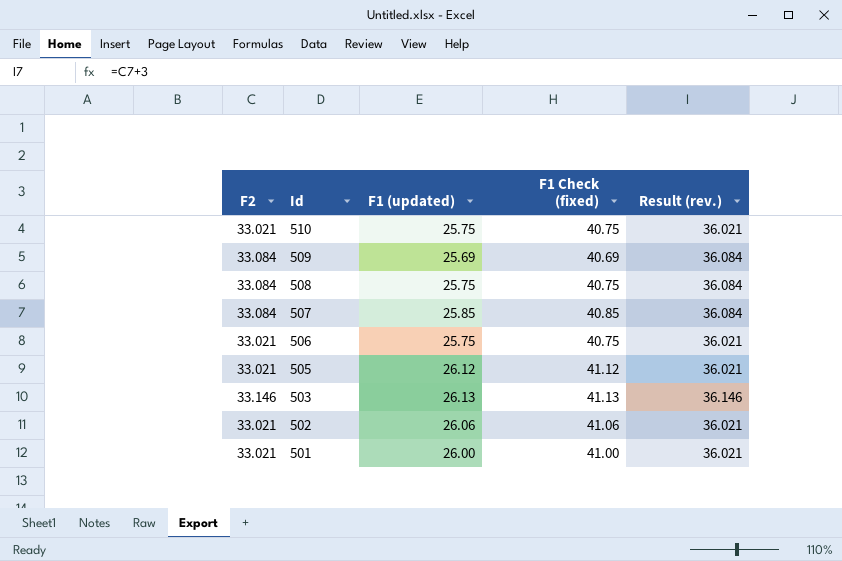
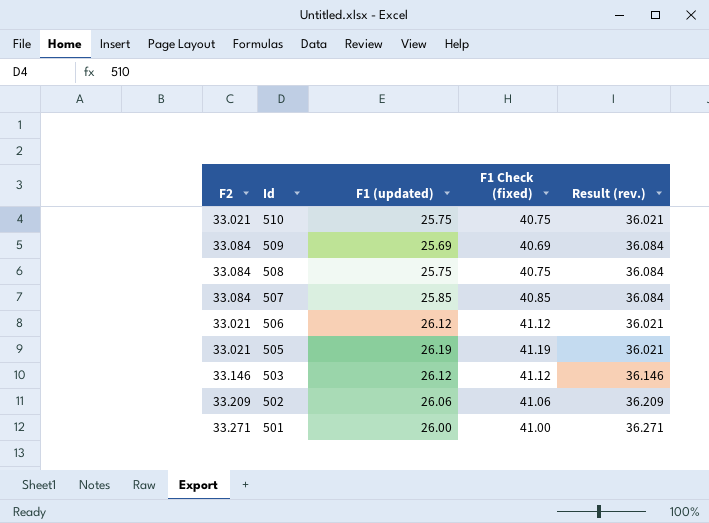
506 | F1 (updated): 25.75 -> 26.12
506 | F1 Check (fixed): 40.75 -> 41.12
505 | F1 (updated): 26.12 -> 26.19
505 | F1 Check (fixed): 41.12 -> 41.19
503 | F1 (updated): 26.13 -> 26.12
503 | F1 Check (fixed): 41.13 -> 41.12
502 | F2: 33.021 -> 33.209
502 | Result (rev.): 36.021 -> 36.209
501 | F2: 33.021 -> 33.271
501 | Result (rev.): 36.021 -> 36.271

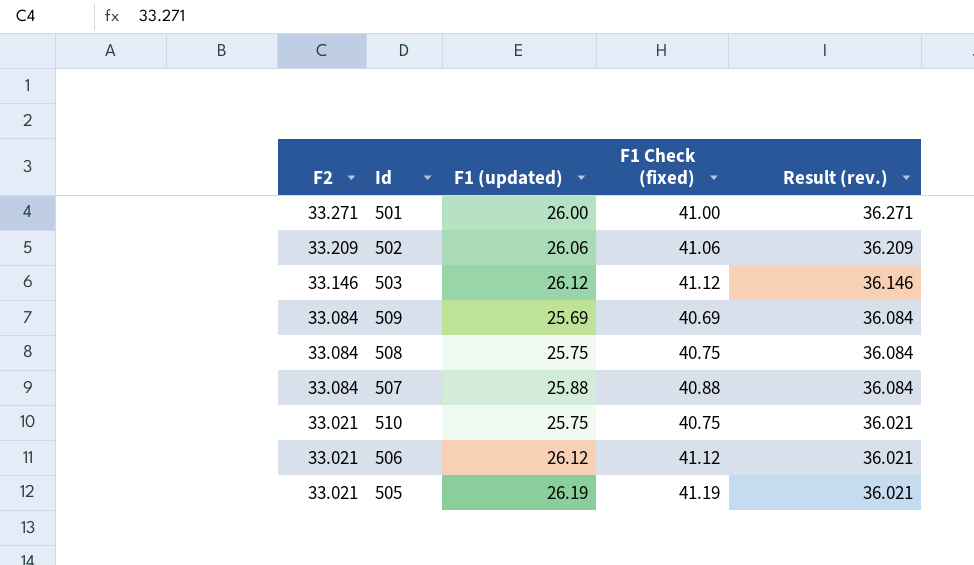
row order: Id descending -> F2 descending
507 | F1 (updated): 25.85 -> 25.88
507 | F1 Check (fixed): 40.85 -> 40.88

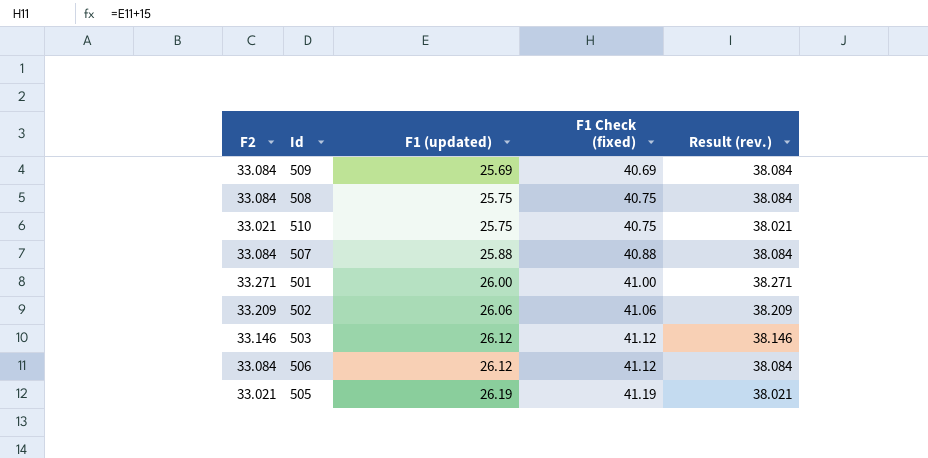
row order: F2 descending -> F1 (updated) ascending
column Result (rev.) | formula: [F2] + 3 -> [F2] + 5
506 | F2: 33.021 -> 33.084

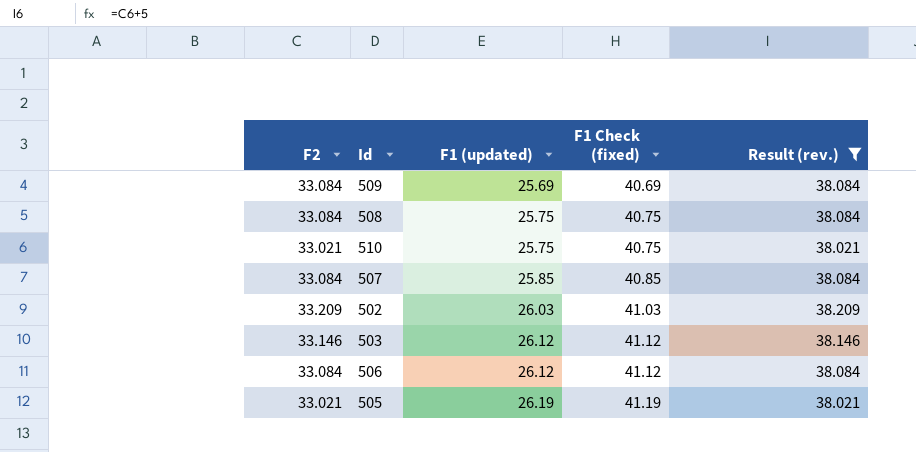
filter: none -> Result (rev.) != 38.271
507 | F1 (updated): 25.88 -> 25.85
507 | F1 Check (fixed): 40.88 -> 40.85
502 | F1 (updated): 26.06 -> 26.03
502 | F1 Check (fixed): 41.06 -> 41.03

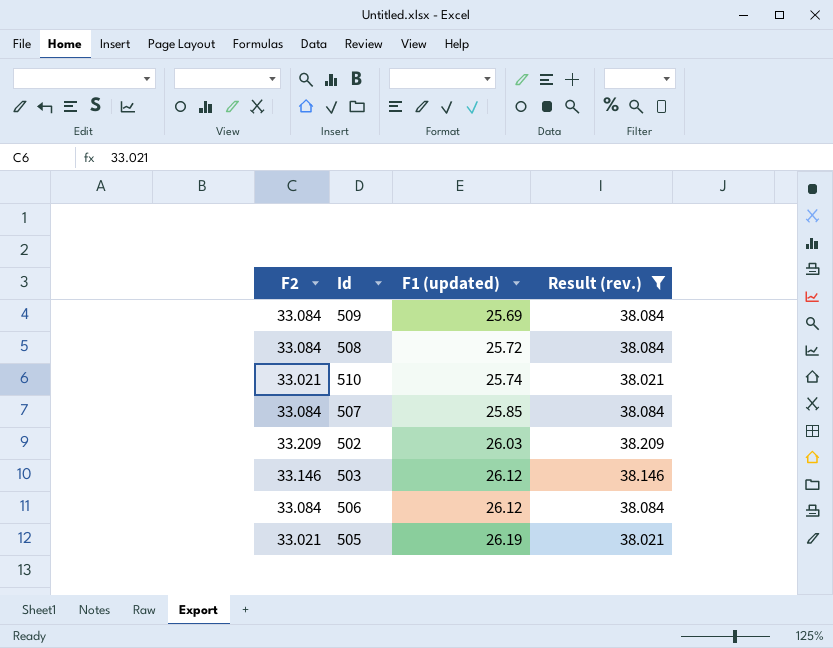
column F1 Check (fixed) | formula: [F1 (updated)] + 15 -> none
508 | F1 (updated): 25.75 -> 25.72
510 | F1 (updated): 25.75 -> 25.74

